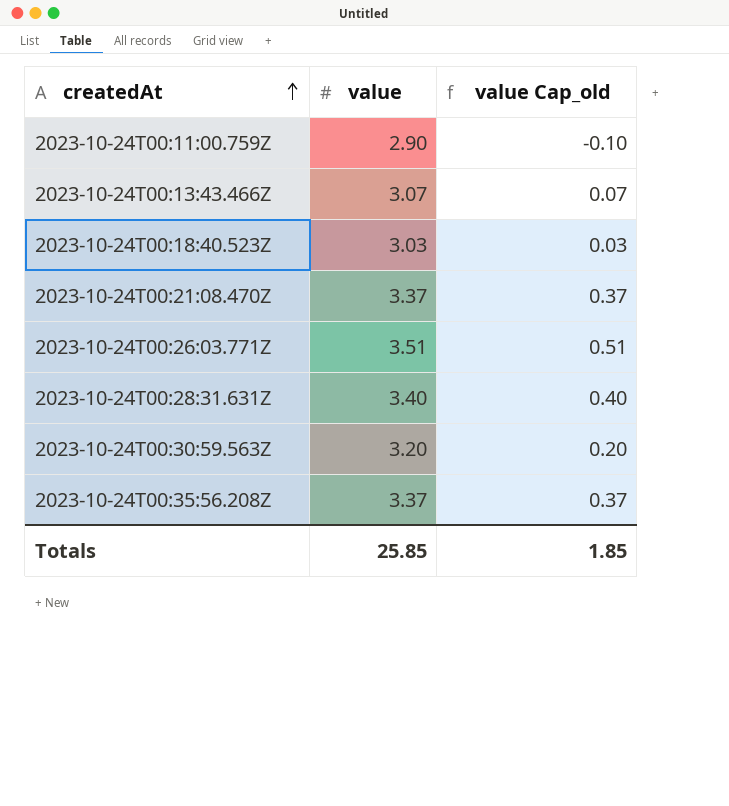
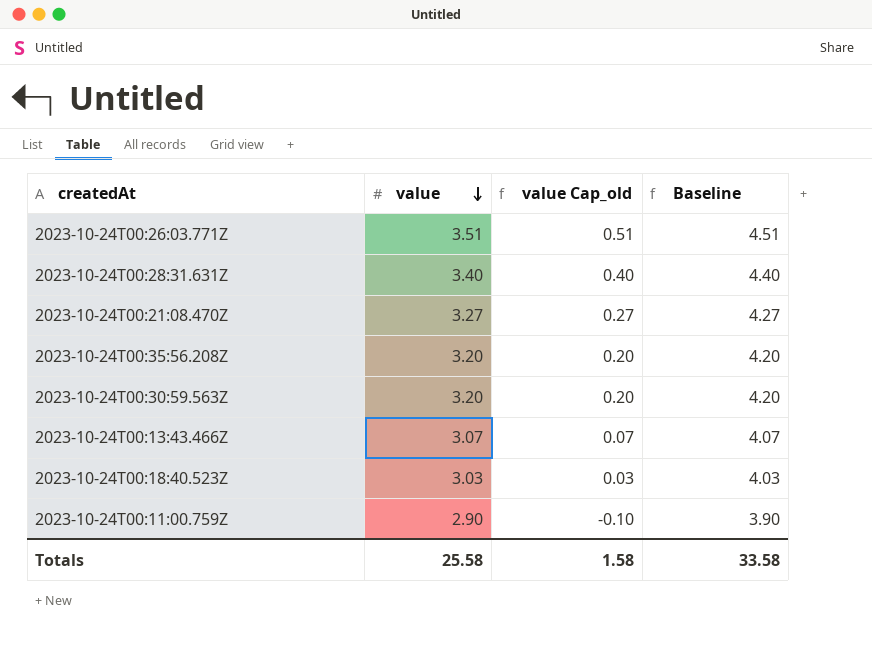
row order: createdAt ascending -> value descending
column Baseline | formula: none -> [value] + 1
2023-10-24T00:21:08.470Z | value: 3.37 -> 3.27
2023-10-24T00:21:08.470Z | value Cap_old: 0.37 -> 0.27
2023-10-24T00:35:56.208Z | value: 3.37 -> 3.20
2023-10-24T00:35:56.208Z | value Cap_old: 0.37 -> 0.20
Totals | value: 25.85 -> 25.58
Totals | value Cap_old: 1.85 -> 1.58

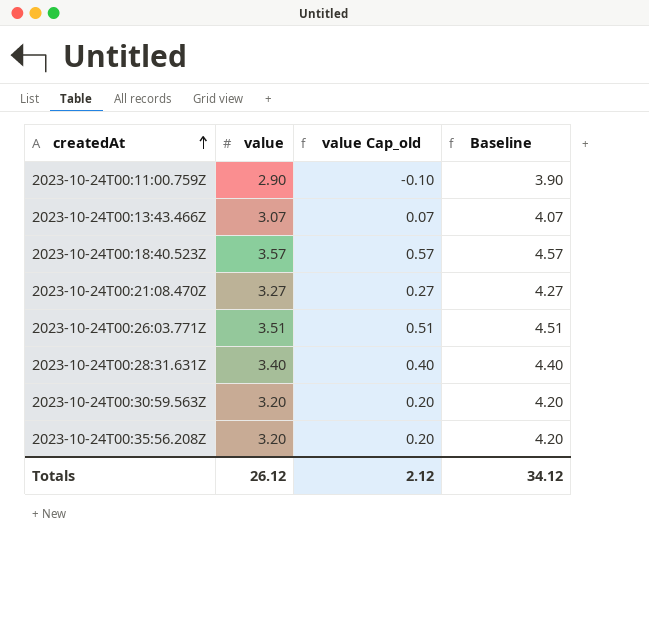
row order: value descending -> createdAt ascending
2023-10-24T00:18:40.523Z | value: 3.03 -> 3.57
2023-10-24T00:18:40.523Z | value Cap_old: 0.03 -> 0.57
2023-10-24T00:18:40.523Z | Baseline: 4.03 -> 4.57
Totals | value: 25.58 -> 26.12
Totals | value Cap_old: 1.58 -> 2.12
Totals | Baseline: 33.58 -> 34.12

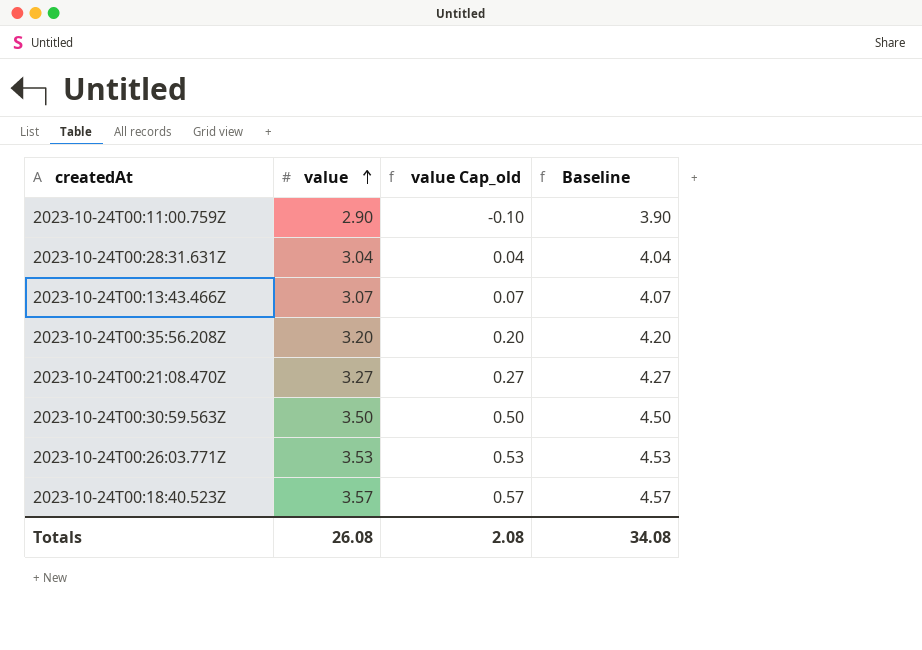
row order: createdAt ascending -> value ascending
2023-10-24T00:28:31.631Z | value: 3.40 -> 3.04
2023-10-24T00:28:31.631Z | value Cap_old: 0.40 -> 0.04
2023-10-24T00:28:31.631Z | Baseline: 4.40 -> 4.04
2023-10-24T00:30:59.563Z | value: 3.20 -> 3.50
2023-10-24T00:30:59.563Z | value Cap_old: 0.20 -> 0.50
2023-10-24T00:30:59.563Z | Baseline: 4.20 -> 4.50
2023-10-24T00:26:03.771Z | value: 3.51 -> 3.53
2023-10-24T00:26:03.771Z | value Cap_old: 0.51 -> 0.53
2023-10-24T00:26:03.771Z | Baseline: 4.51 -> 4.53
Totals | value: 26.12 -> 26.08
Totals | value Cap_old: 2.12 -> 2.08
Totals | Baseline: 34.12 -> 34.08

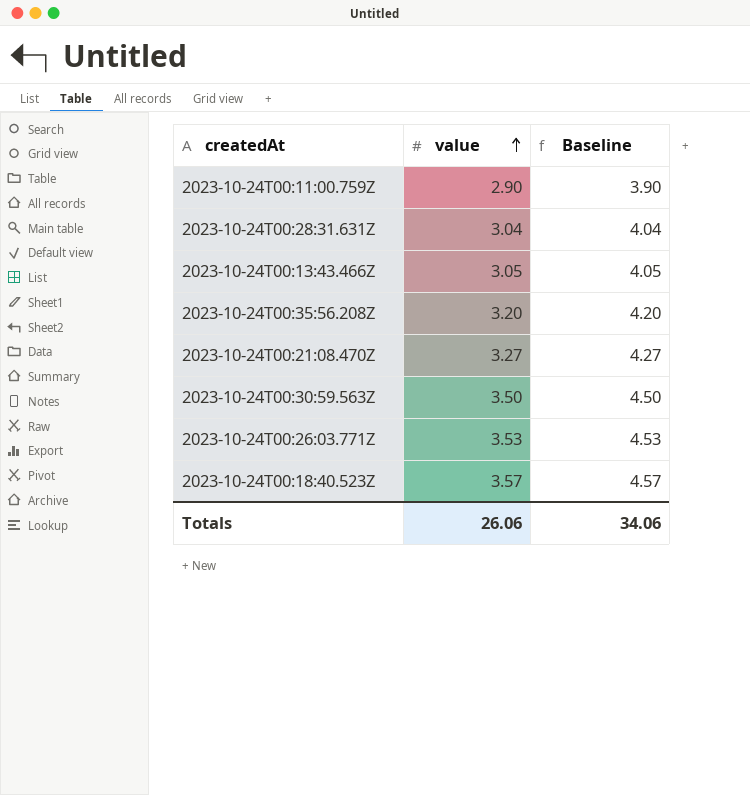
column value Cap_old | formula: [value] - 3 -> none
2023-10-24T00:13:43.466Z | value: 3.07 -> 3.05
2023-10-24T00:13:43.466Z | Baseline: 4.07 -> 4.05
Totals | value: 26.08 -> 26.06
Totals | Baseline: 34.08 -> 34.06

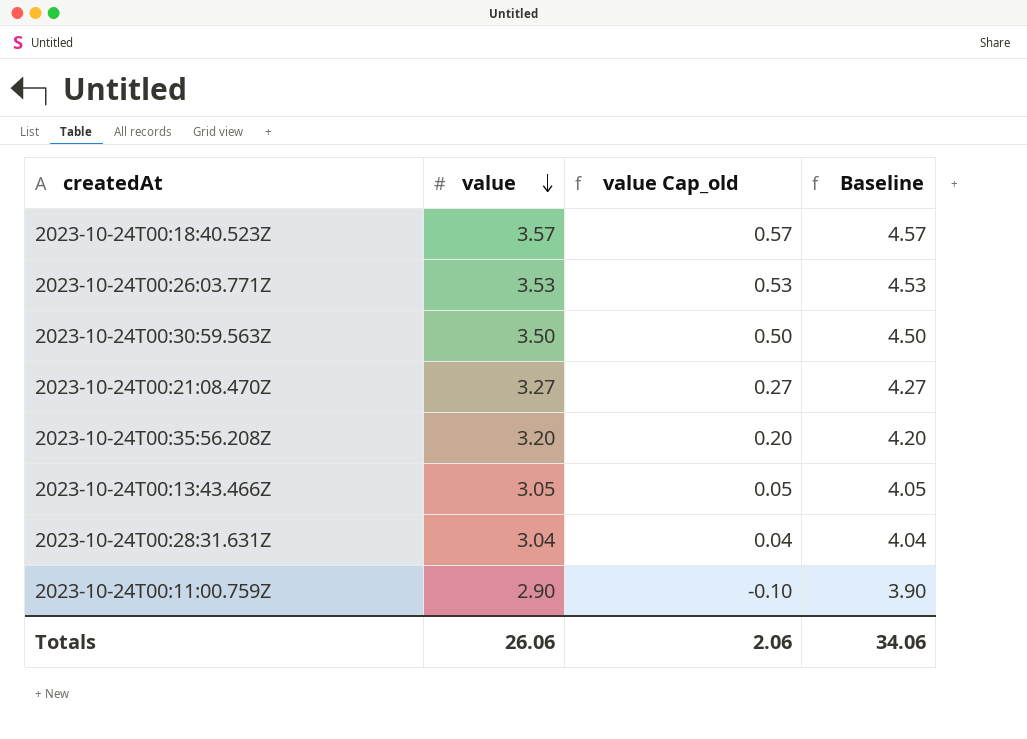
row order: value ascending -> value descending
column value Cap_old | formula: none -> [value] - 3

